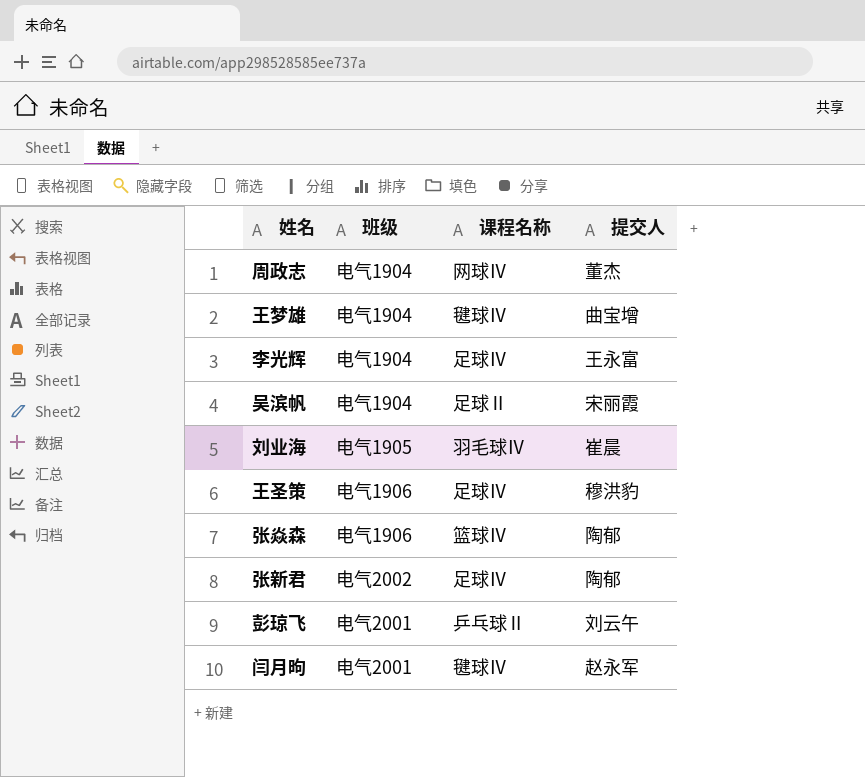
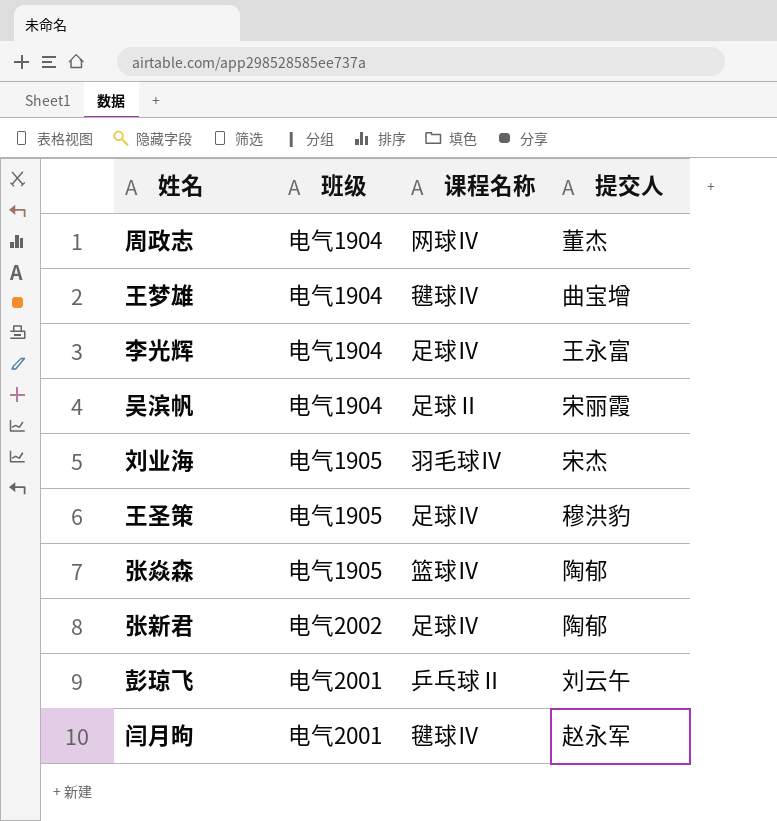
刘业海 | 提交人: 崔晨 -> 宋杰
王圣策 | 班级: 电气1906 -> 电气1905
张焱森 | 班级: 电气1906 -> 电气1905

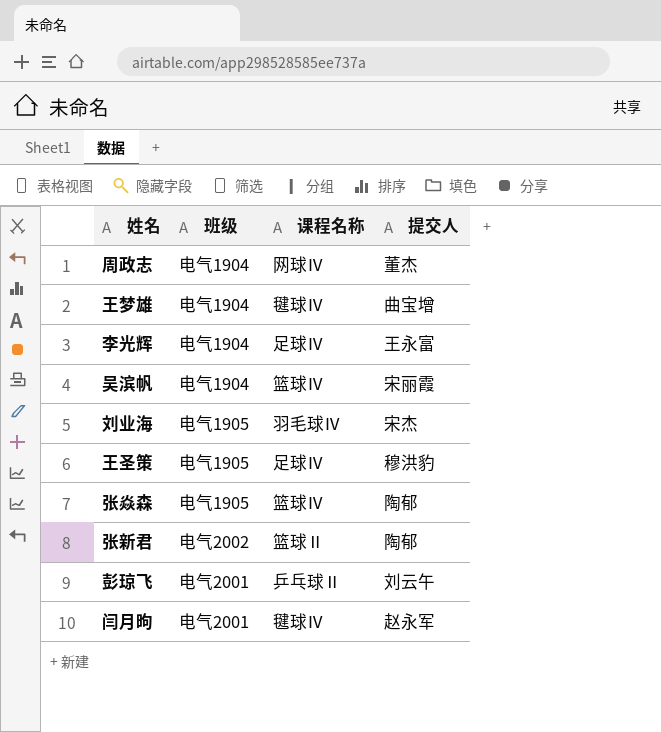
吴滨帆 | 课程名称: 足球Ⅱ -> 篮球Ⅳ
张新君 | 课程名称: 足球Ⅳ -> 篮球Ⅱ

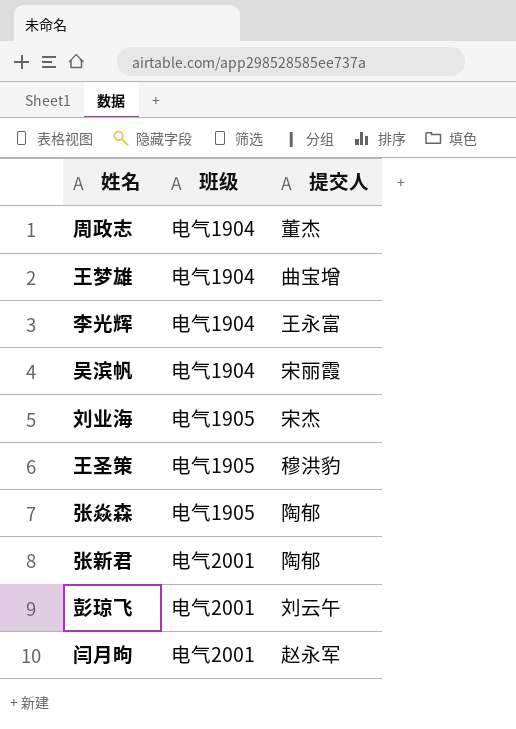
column 课程名称 | position: 3 -> none
张新君 | 班级: 电气2002 -> 电气2001

